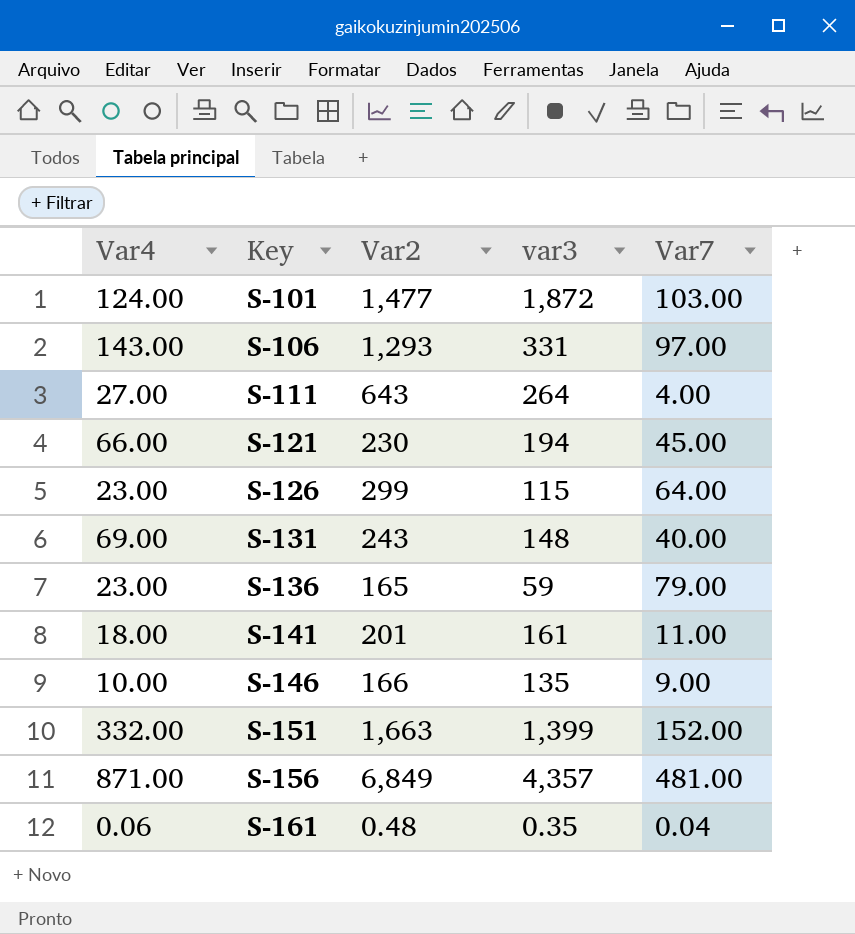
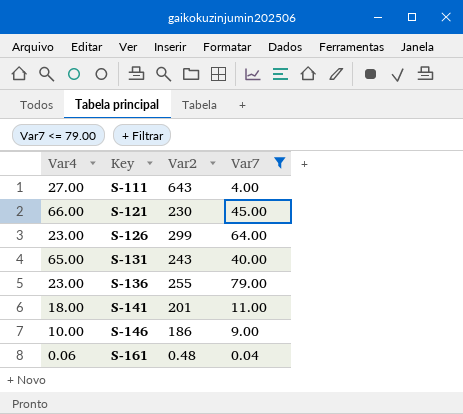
filter: none -> Var7 <= 79.00
column var3 | position: 4 -> none
S-131 | Var4: 69.00 -> 65.00
S-136 | Var2: 165 -> 255
S-146 | Var2: 166 -> 186

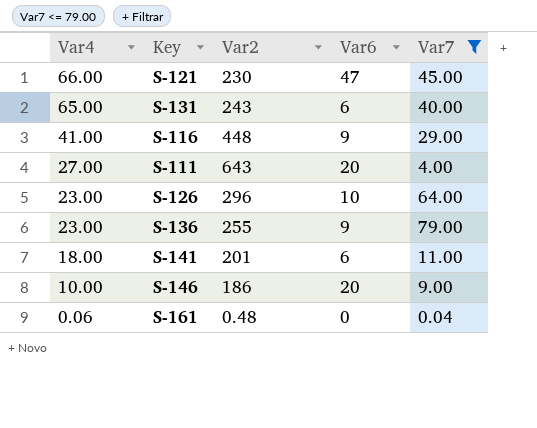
row order: Key ascending -> Var4 descending
column Var6 | position: none -> 4
row S-116: none -> 41.00 | 448 | 9 | 29.00
S-126 | Var2: 299 -> 296

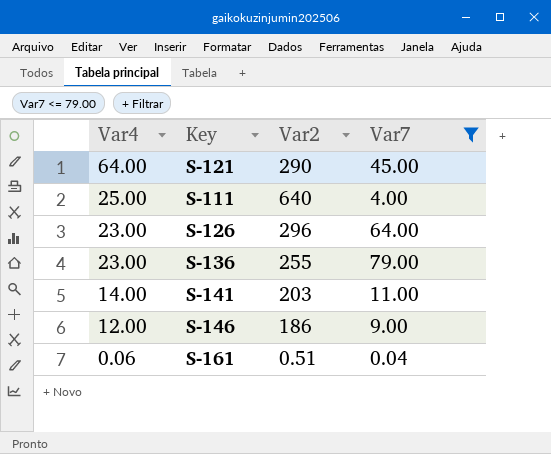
column Var6 | position: 4 -> none
row S-131: 65.00 | 243 | 6 | 40.00 -> none
row S-116: 41.00 | 448 | 9 | 29.00 -> none
S-121 | Var4: 66.00 -> 64.00
S-121 | Var2: 230 -> 290
S-111 | Var4: 27.00 -> 25.00
S-111 | Var2: 643 -> 640
S-141 | Var4: 18.00 -> 14.00
S-141 | Var2: 201 -> 203
S-146 | Var4: 10.00 -> 12.00
S-161 | Var2: 0.48 -> 0.51

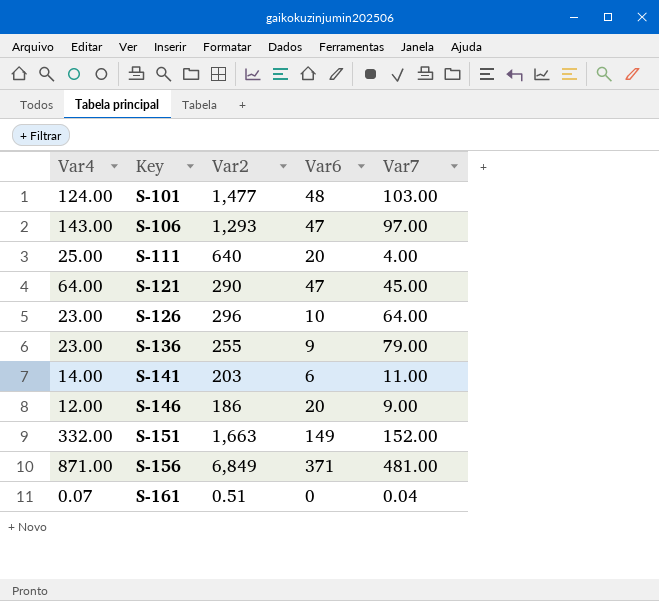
filter: Var7 <= 79.00 -> none
row order: Var4 descending -> Key ascending
column Var6 | position: none -> 4
S-161 | Var4: 0.06 -> 0.07

